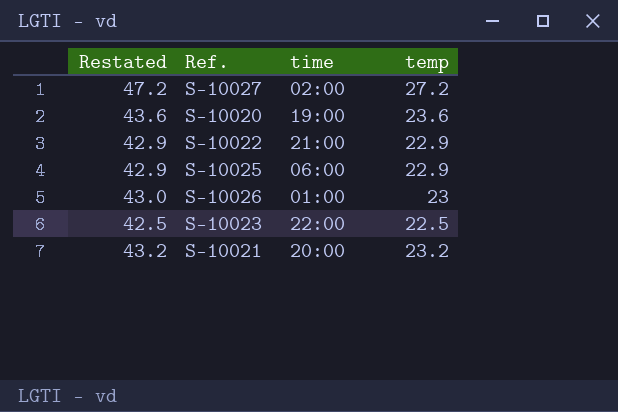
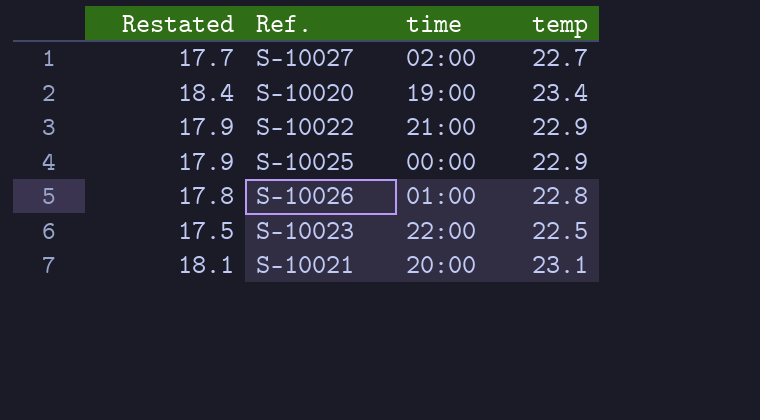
column Restated | formula: [temp] + 20 -> [temp] - 5
S-10027 | temp: 27.2 -> 22.7
S-10020 | temp: 23.6 -> 23.4
S-10025 | time: 06:00 -> 00:00
S-10026 | temp: 23 -> 22.8
S-10021 | temp: 23.2 -> 23.1

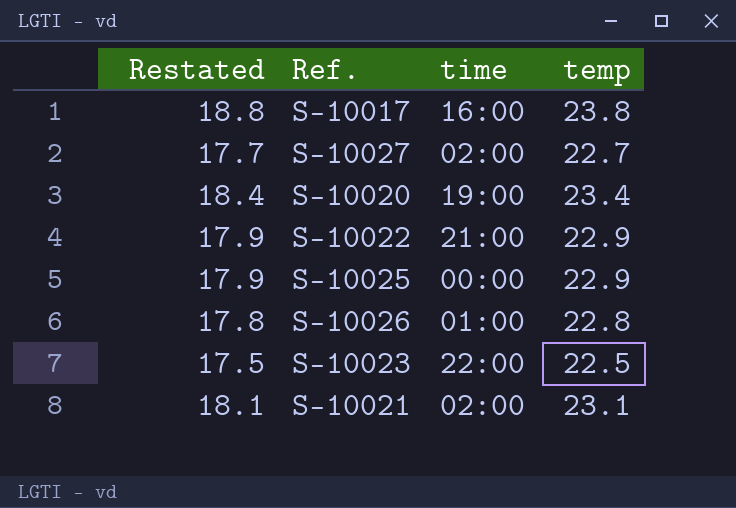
row S-10017: none -> 18.8 | 16:00 | 23.8
S-10021 | time: 20:00 -> 02:00

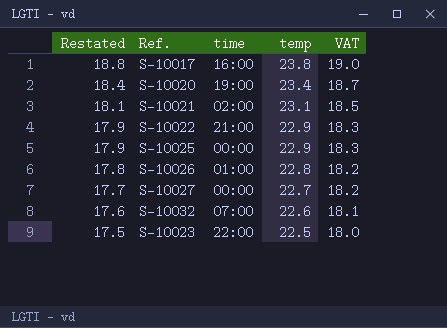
row order: none -> Restated descending
column VAT | formula: none -> [temp] * 0.8
S-10027 | time: 02:00 -> 00:00
row S-10032: none -> 17.6 | 07:00 | 22.6 | 18.1

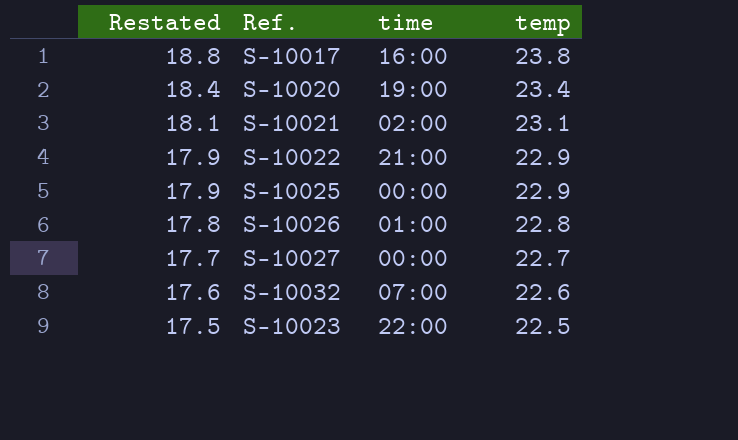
column VAT | formula: [temp] * 0.8 -> none

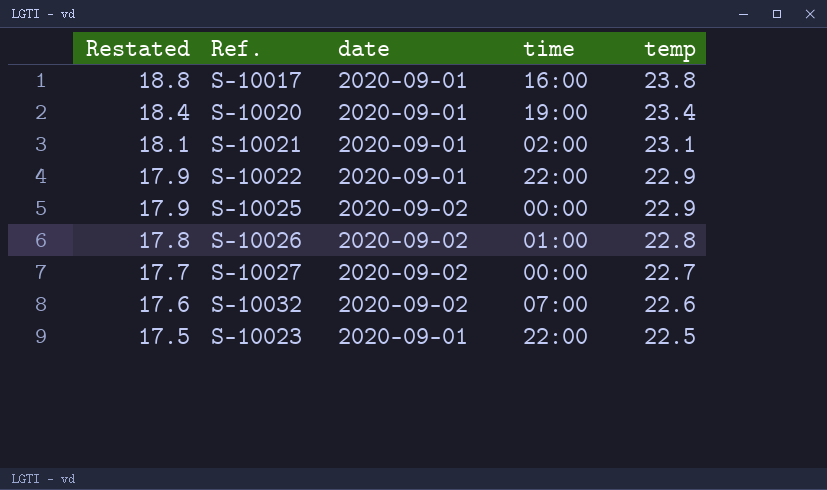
column date | position: none -> 3
S-10022 | time: 21:00 -> 22:00

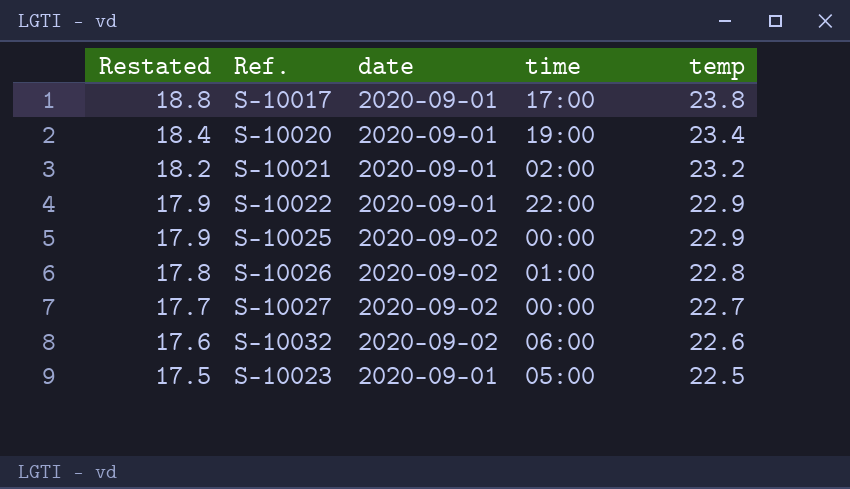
S-10017 | time: 16:00 -> 17:00
S-10021 | Restated: 18.1 -> 18.2
S-10021 | temp: 23.1 -> 23.2
S-10032 | time: 07:00 -> 06:00
S-10023 | time: 22:00 -> 05:00

